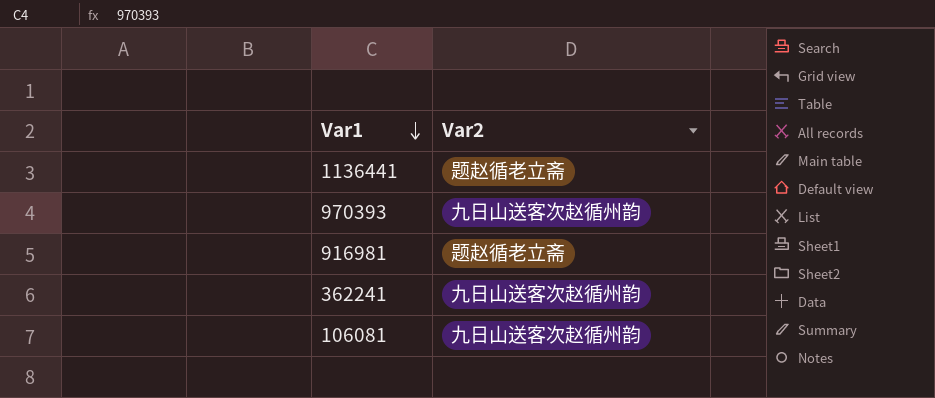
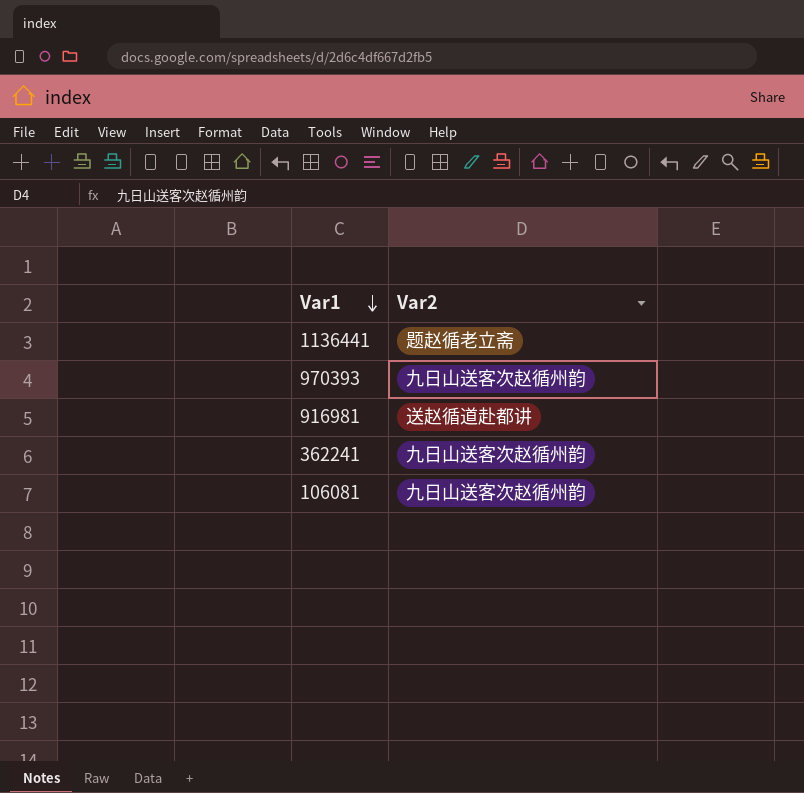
916981 | Var2: 题赵循老立斋 -> 送赵循道赴都讲

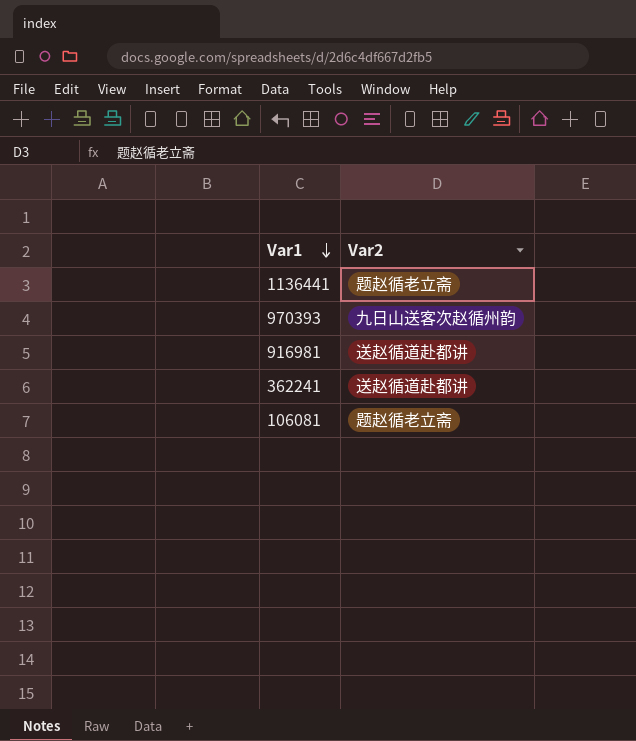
362241 | Var2: 九日山送客次赵循州韵 -> 送赵循道赴都讲
106081 | Var2: 九日山送客次赵循州韵 -> 题赵循老立斋

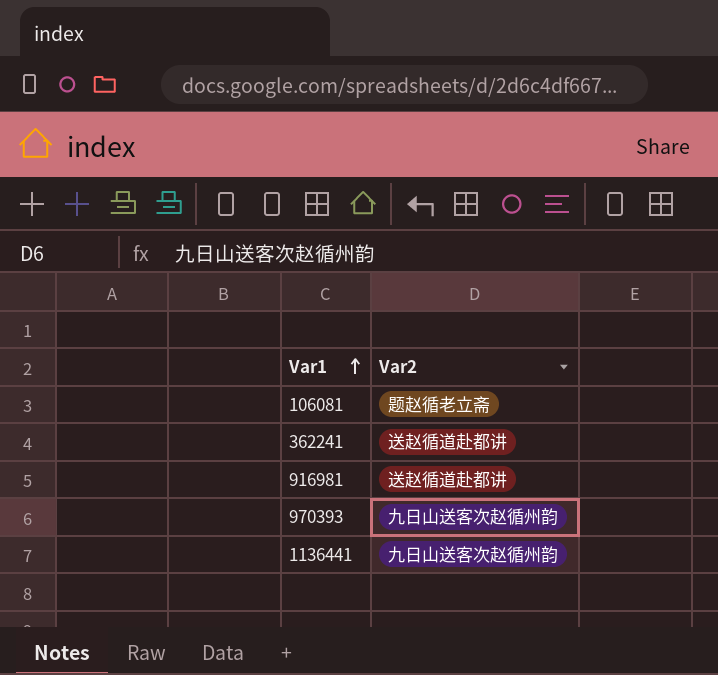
row order: Var1 descending -> Var1 ascending
1136441 | Var2: 题赵循老立斋 -> 九日山送客次赵循州韵

